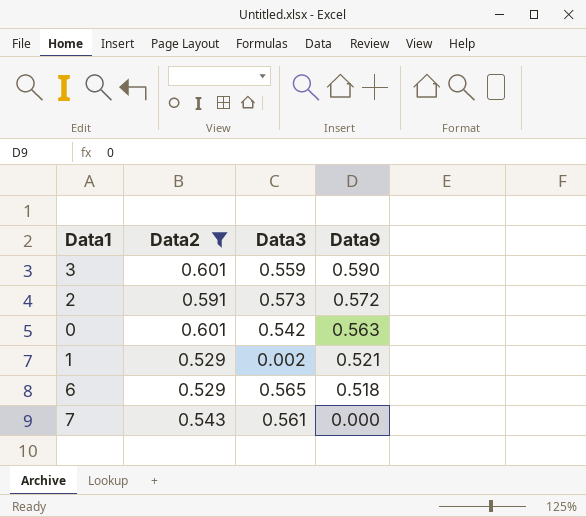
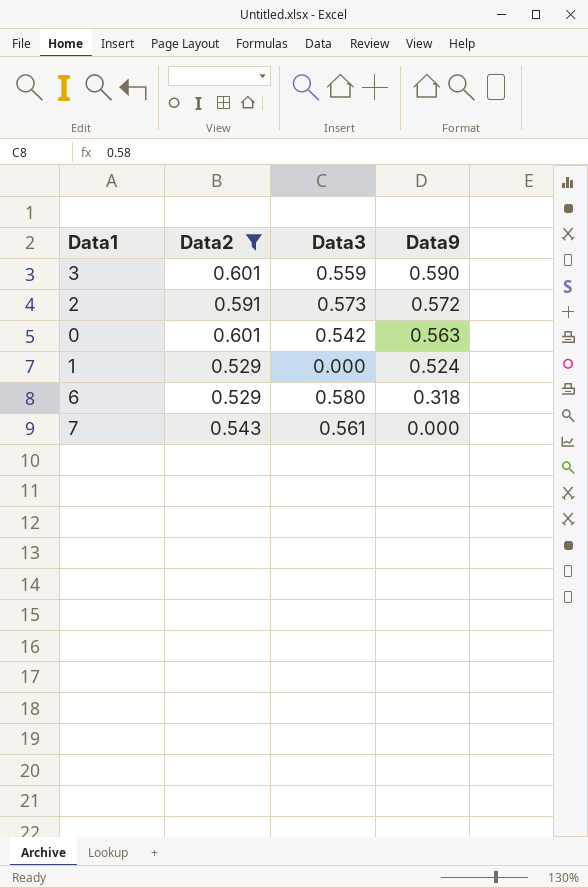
1 | Data3: 0.002 -> 0.000
1 | Data9: 0.521 -> 0.524
6 | Data3: 0.565 -> 0.580
6 | Data9: 0.518 -> 0.318

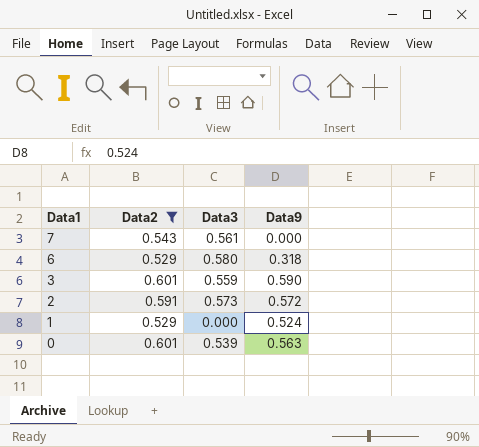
row order: Data9 descending -> Data1 descending
0 | Data3: 0.542 -> 0.539

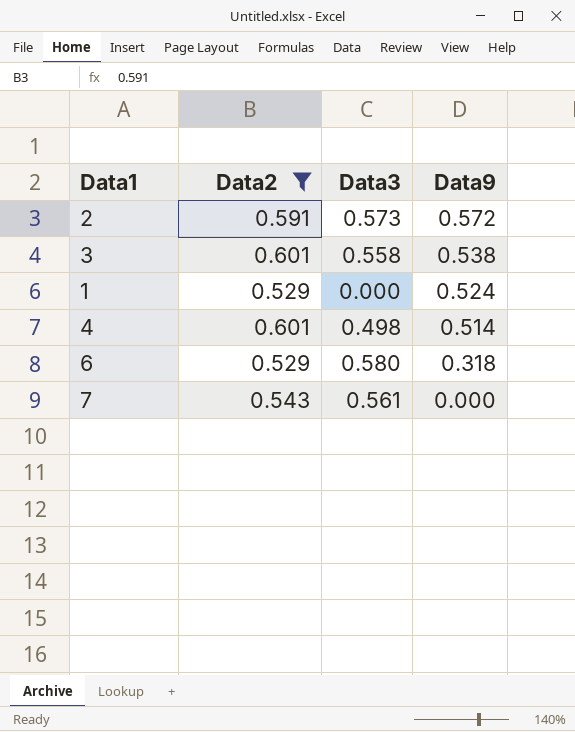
row order: Data1 descending -> Data9 descending
row 0: 0.601 | 0.539 | 0.563 -> none
3 | Data3: 0.559 -> 0.558
3 | Data9: 0.590 -> 0.538
row 4: none -> 0.601 | 0.498 | 0.514

